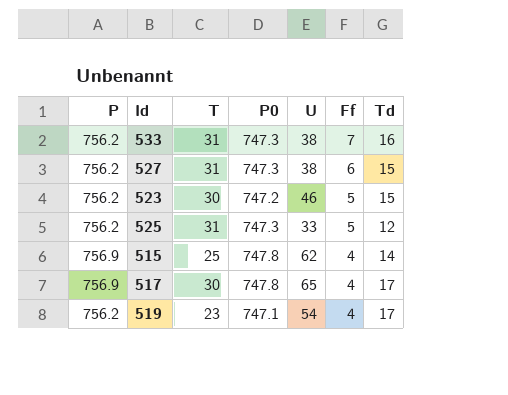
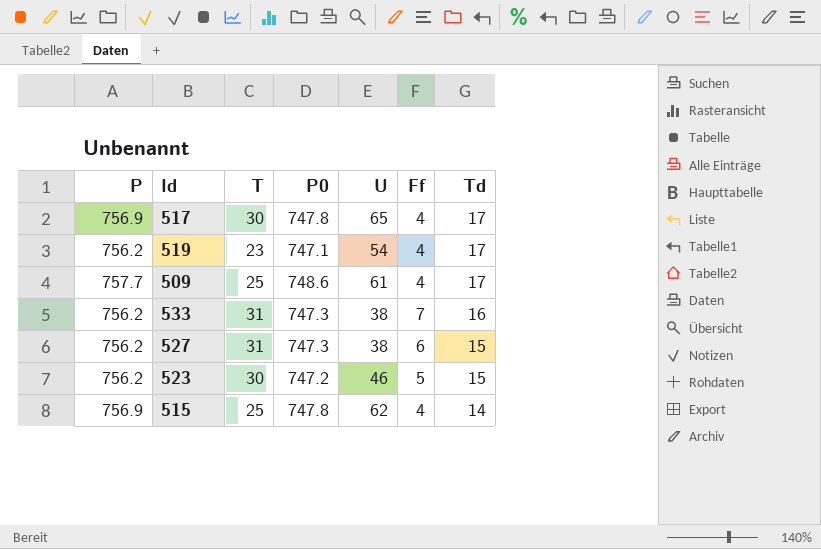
row order: Ff descending -> Td descending
row 525: 756.2 | 31 | 747.3 | 33 | 5 | 12 -> none
row 509: none -> 757.7 | 25 | 748.6 | 61 | 4 | 17

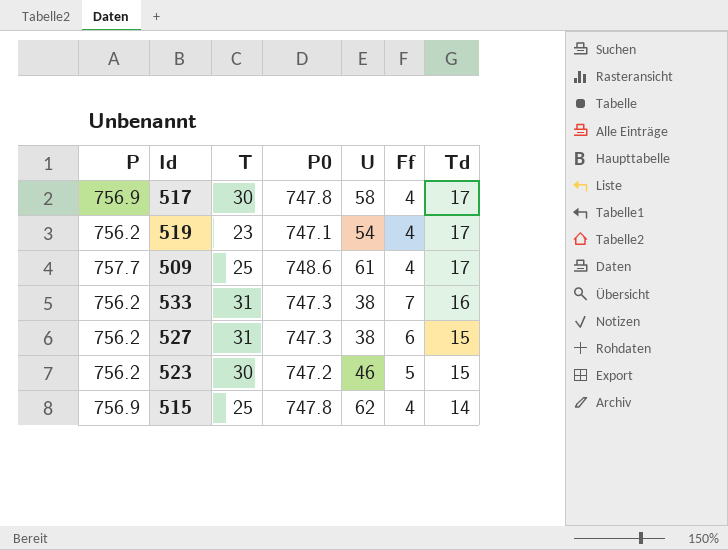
517 | U: 65 -> 58

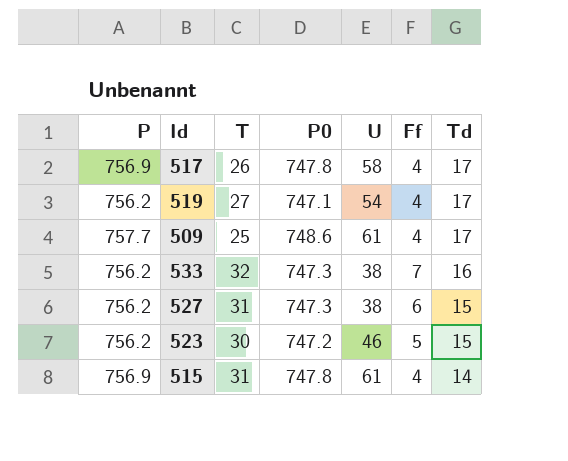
517 | T: 30 -> 26
519 | T: 23 -> 27
533 | T: 31 -> 32
515 | T: 25 -> 31
515 | U: 62 -> 61

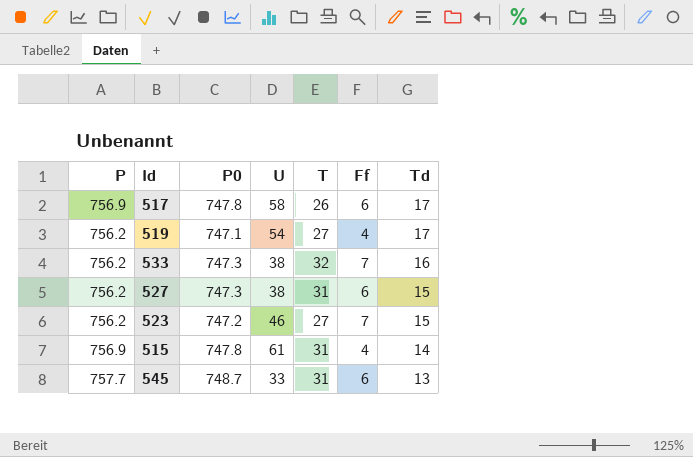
column T | position: 3 -> 5
row 509: 757.7 | 25 | 748.6 | 61 | 4 | 17 -> none
517 | Ff: 4 -> 6
523 | T: 30 -> 27
523 | Ff: 5 -> 7
row 545: none -> 757.7 | 748.7 | 33 | 31 | 6 | 13

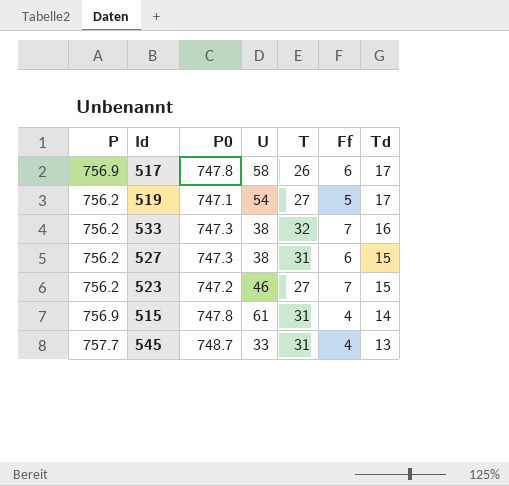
519 | Ff: 4 -> 5
545 | Ff: 6 -> 4

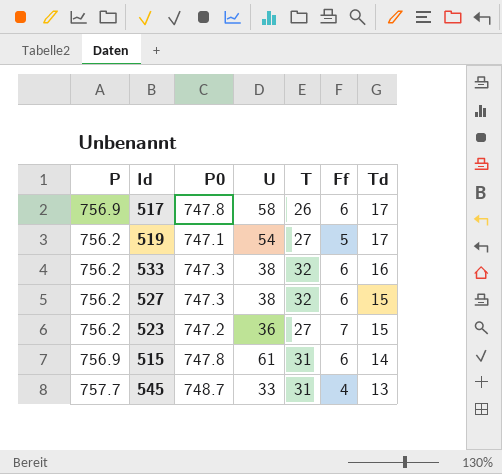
533 | Ff: 7 -> 6
527 | T: 31 -> 32
523 | U: 46 -> 36
515 | Ff: 4 -> 6

